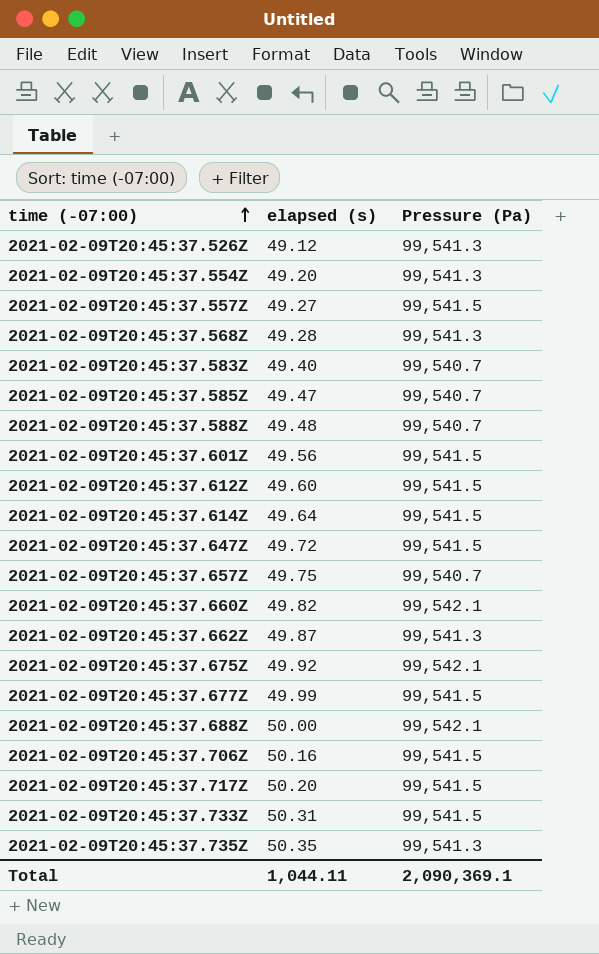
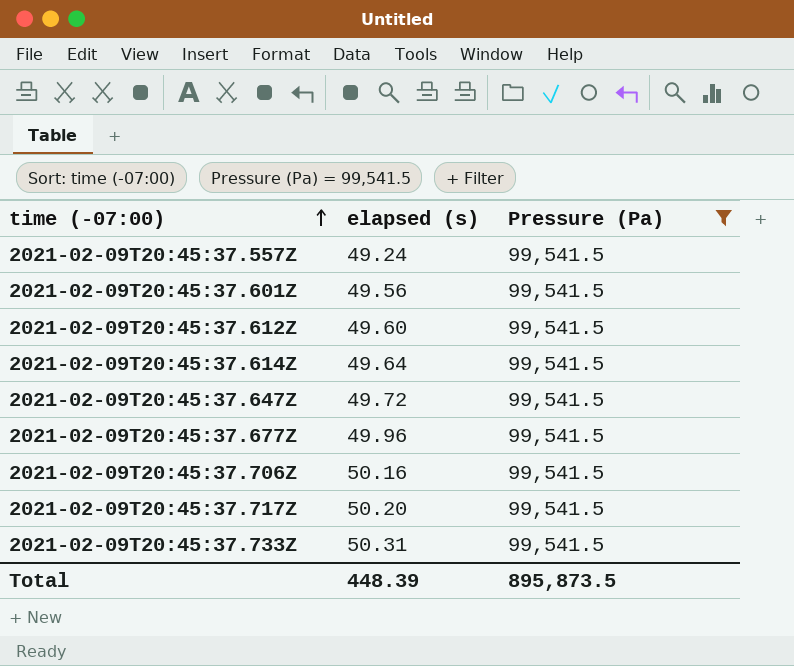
filter: none -> Pressure (Pa) = 99,541.5
2021-02-09T20:45:37.557Z | elapsed (s): 49.27 -> 49.24
2021-02-09T20:45:37.677Z | elapsed (s): 49.99 -> 49.96
Total | elapsed (s): 1,044.11 -> 448.39
Total | Pressure (Pa): 2,090,369.1 -> 895,873.5

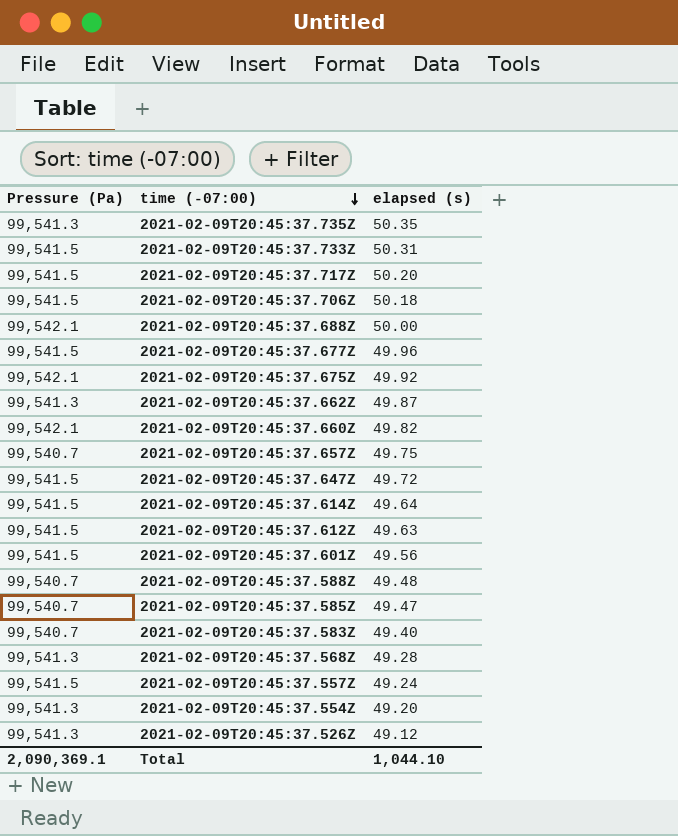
filter: Pressure (Pa) = 99,541.5 -> none
row order: time (-07:00) ascending -> time (-07:00) descending
column Pressure (Pa) | position: 3 -> 1
2021-02-09T20:45:37.706Z | elapsed (s): 50.16 -> 50.18
2021-02-09T20:45:37.612Z | elapsed (s): 49.60 -> 49.63
Total | Pressure (Pa): 895,873.5 -> 2,090,369.1
Total | elapsed (s): 448.39 -> 1,044.10

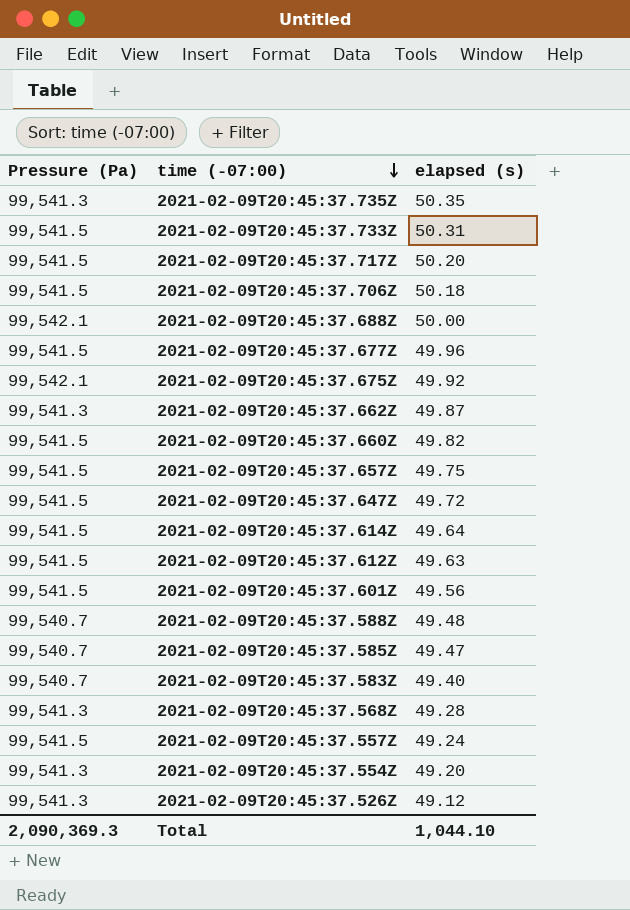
2021-02-09T20:45:37.660Z | Pressure (Pa): 99,542.1 -> 99,541.5
2021-02-09T20:45:37.657Z | Pressure (Pa): 99,540.7 -> 99,541.5
Total | Pressure (Pa): 2,090,369.1 -> 2,090,369.3

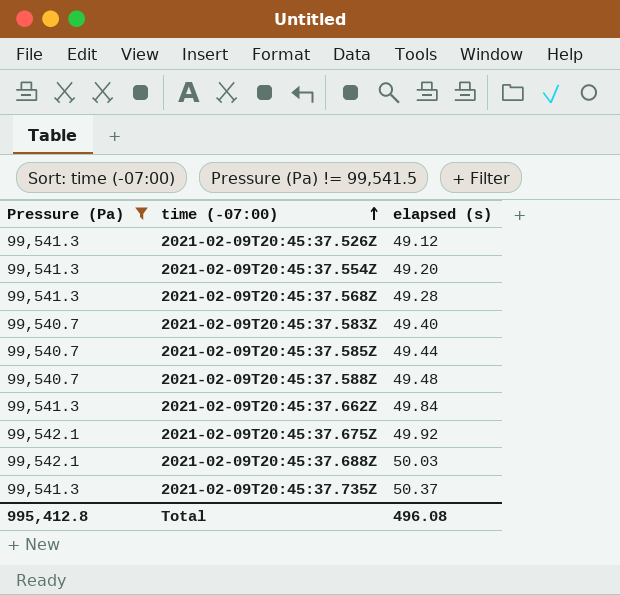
filter: none -> Pressure (Pa) != 99,541.5
row order: time (-07:00) descending -> time (-07:00) ascending
2021-02-09T20:45:37.585Z | elapsed (s): 49.47 -> 49.44
2021-02-09T20:45:37.662Z | elapsed (s): 49.87 -> 49.84
2021-02-09T20:45:37.688Z | elapsed (s): 50.00 -> 50.03
2021-02-09T20:45:37.735Z | elapsed (s): 50.35 -> 50.37
Total | Pressure (Pa): 2,090,369.3 -> 995,412.8
Total | elapsed (s): 1,044.10 -> 496.08

